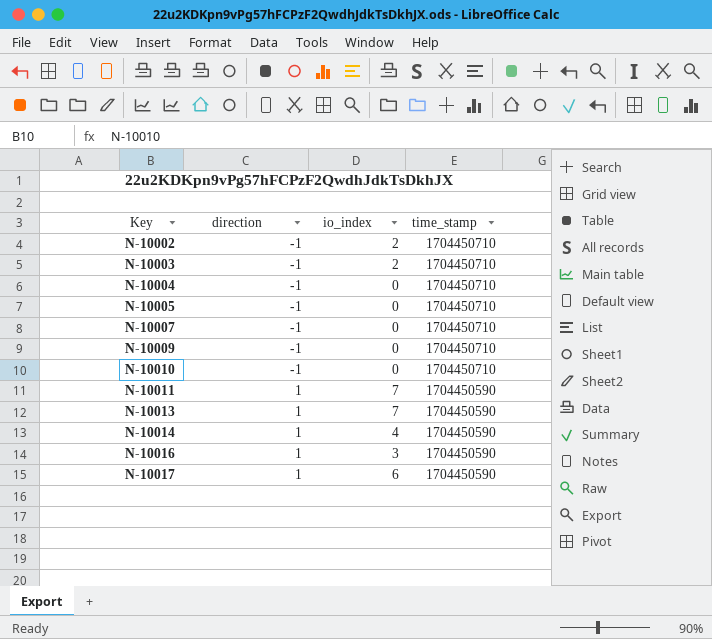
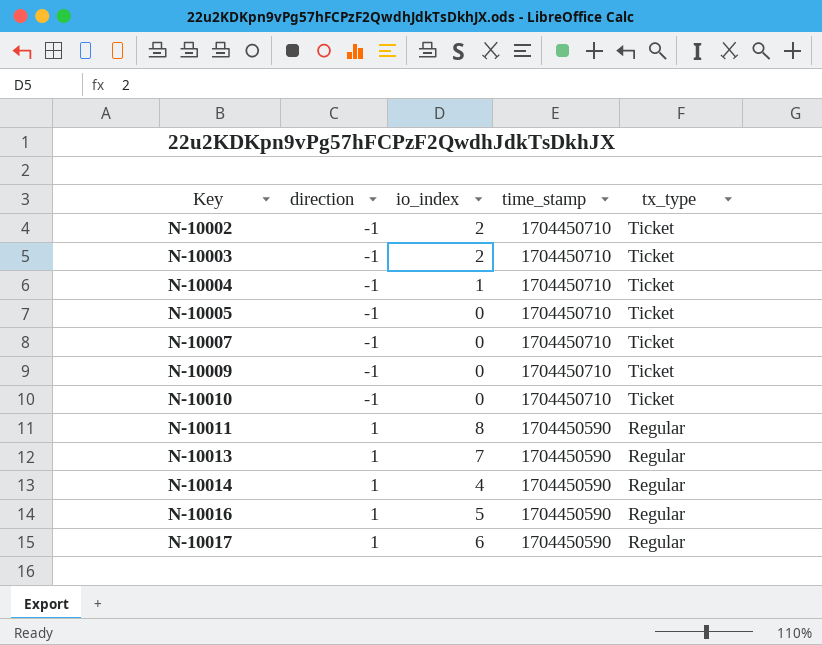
column tx_type | position: none -> 5
N-10004 | io_index: 0 -> 1
N-10011 | io_index: 7 -> 8
N-10016 | io_index: 3 -> 5

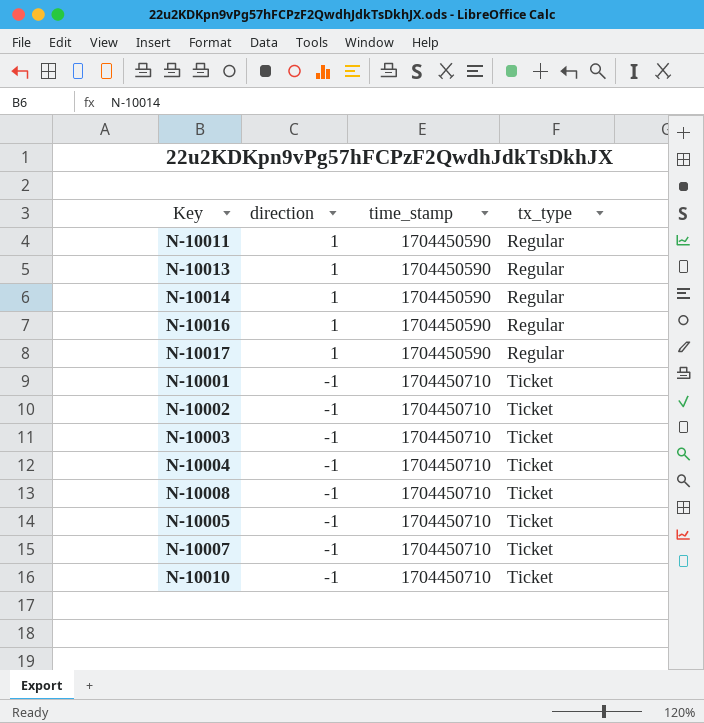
row order: Key ascending -> direction descending
column io_index | position: 3 -> none
row N-10009: -1 | 0 | 1704450710 | Ticket -> none
row N-10001: none -> -1 | 1704450710 | Ticket
row N-10008: none -> -1 | 1704450710 | Ticket

